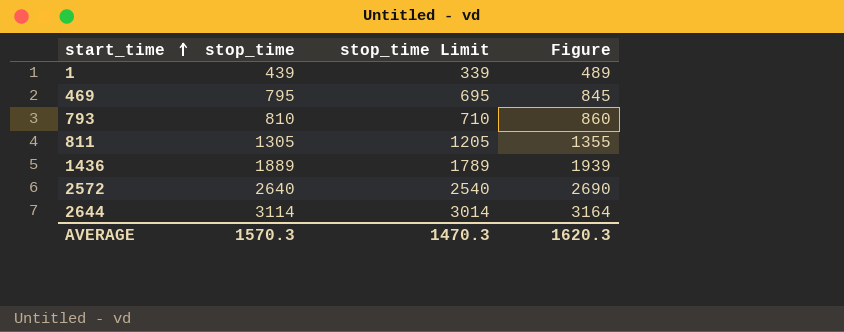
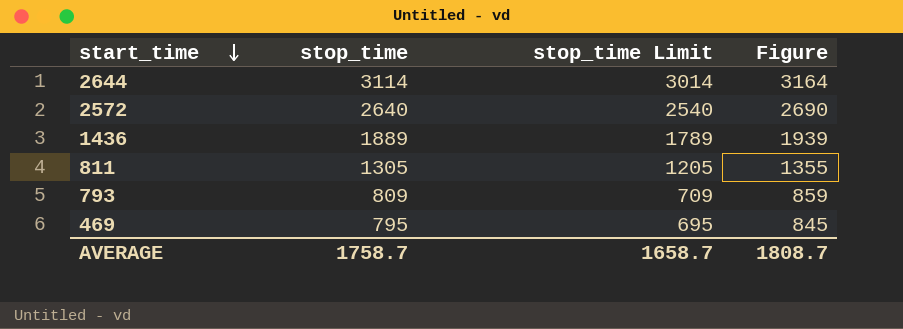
row order: start_time ascending -> start_time descending
row 1: 439 | 339 | 489 -> none
793 | stop_time: 810 -> 809
793 | stop_time Limit: 710 -> 709
793 | Figure: 860 -> 859
AVERAGE | stop_time: 1570.3 -> 1758.7
AVERAGE | stop_time Limit: 1470.3 -> 1658.7
AVERAGE | Figure: 1620.3 -> 1808.7

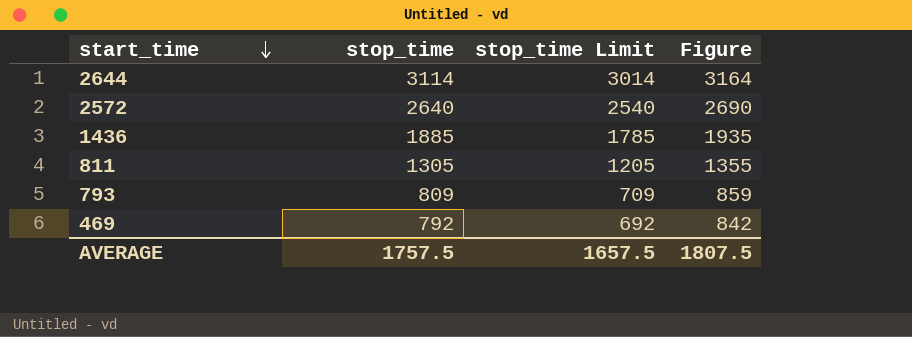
1436 | stop_time: 1889 -> 1885
1436 | stop_time Limit: 1789 -> 1785
1436 | Figure: 1939 -> 1935
469 | stop_time: 795 -> 792
469 | stop_time Limit: 695 -> 692
469 | Figure: 845 -> 842
AVERAGE | stop_time: 1758.7 -> 1757.5
AVERAGE | stop_time Limit: 1658.7 -> 1657.5
AVERAGE | Figure: 1808.7 -> 1807.5

